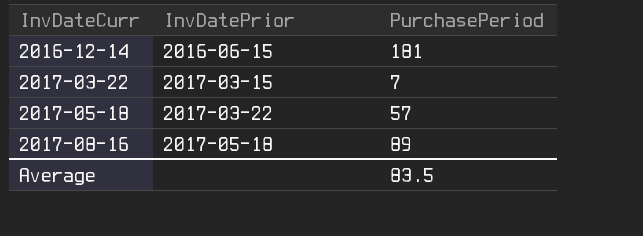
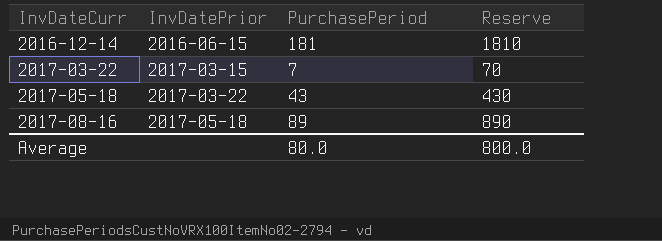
column Reserve | formula: none -> [PurchasePeriod] * 10
2017-05-18 | PurchasePeriod: 57 -> 43
Average | PurchasePeriod: 83.5 -> 80.0

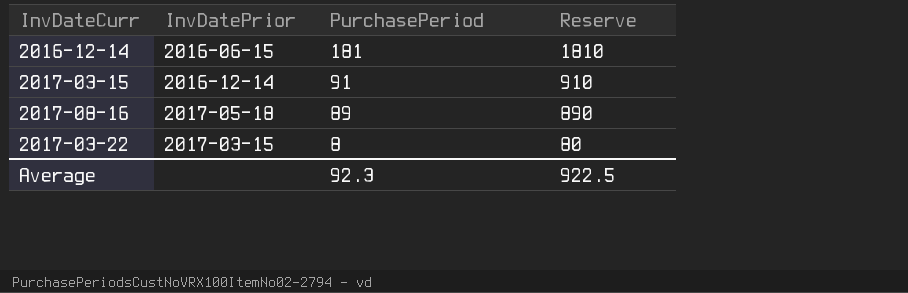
row order: InvDateCurr ascending -> PurchasePeriod descending
row 2017-05-18: 2017-03-22 | 43 | 430 -> none
row 2017-03-15: none -> 2016-12-14 | 91 | 910
2017-03-22 | PurchasePeriod: 7 -> 8
2017-03-22 | Reserve: 70 -> 80
Average | PurchasePeriod: 80.0 -> 92.3
Average | Reserve: 800.0 -> 922.5

